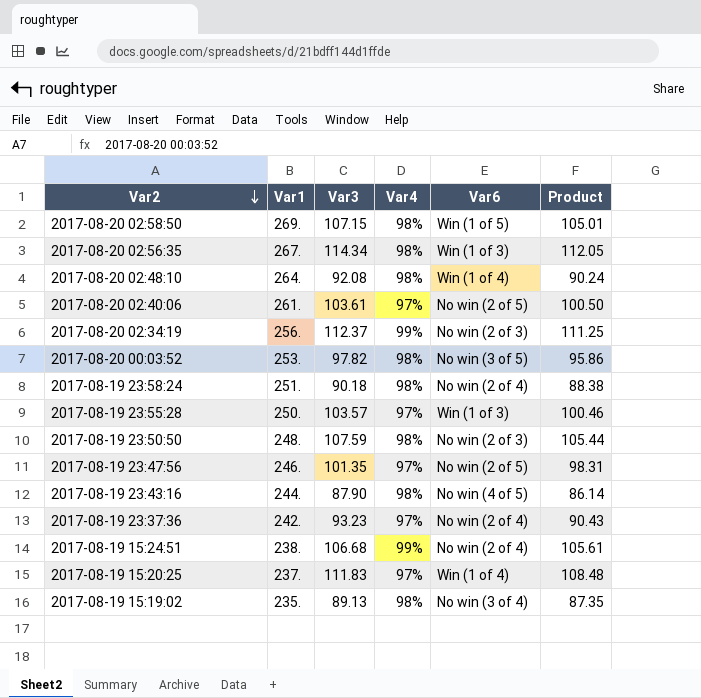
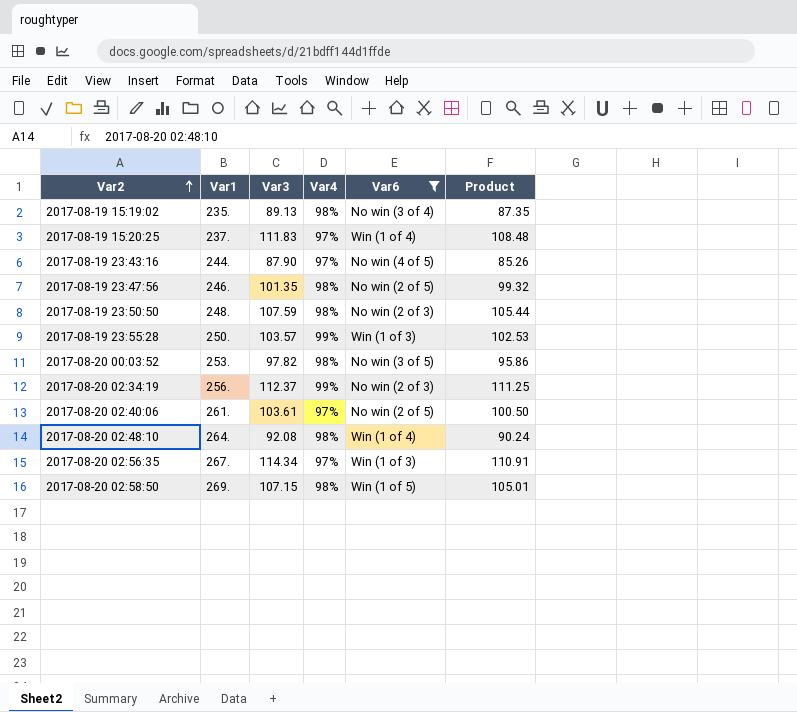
filter: none -> Var6 != No win (2 of 4)
row order: Var2 descending -> Var2 ascending
2017-08-19 23:43:16 | Var4: 98% -> 97%
2017-08-19 23:43:16 | Product: 86.14 -> 85.26
2017-08-19 23:47:56 | Var4: 97% -> 98%
2017-08-19 23:47:56 | Product: 98.31 -> 99.32
2017-08-19 23:55:28 | Var4: 97% -> 99%
2017-08-19 23:55:28 | Product: 100.46 -> 102.53
2017-08-20 02:56:35 | Var4: 98% -> 97%
2017-08-20 02:56:35 | Product: 112.05 -> 110.91

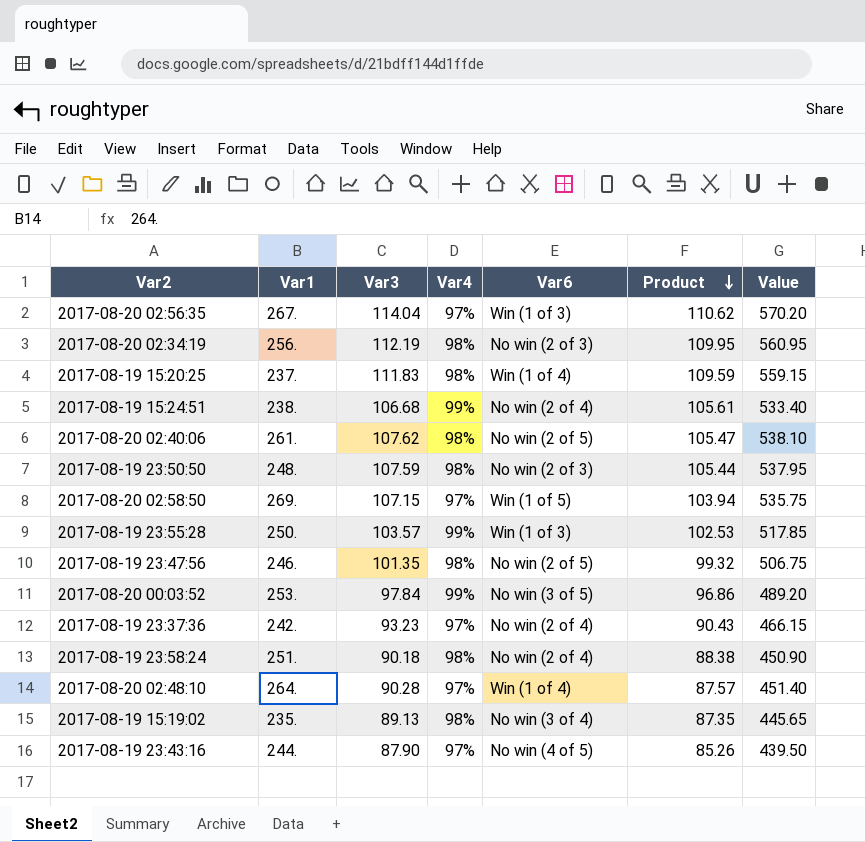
filter: Var6 != No win (2 of 4) -> none
row order: Var2 ascending -> Product descending
column Value | formula: none -> [Var3] * 5
2017-08-20 02:56:35 | Var3: 114.34 -> 114.04
2017-08-20 02:56:35 | Product: 110.91 -> 110.62
2017-08-20 02:34:19 | Var3: 112.37 -> 112.19
2017-08-20 02:34:19 | Var4: 99% -> 98%
2017-08-20 02:34:19 | Product: 111.25 -> 109.95
2017-08-19 15:20:25 | Var4: 97% -> 98%
2017-08-19 15:20:25 | Product: 108.48 -> 109.59
2017-08-20 02:40:06 | Var3: 103.61 -> 107.62
2017-08-20 02:40:06 | Var4: 97% -> 98%
2017-08-20 02:40:06 | Product: 100.50 -> 105.47
2017-08-20 02:58:50 | Var4: 98% -> 97%
2017-08-20 02:58:50 | Product: 105.01 -> 103.94
2017-08-20 00:03:52 | Var3: 97.82 -> 97.84
2017-08-20 00:03:52 | Var4: 98% -> 99%
2017-08-20 00:03:52 | Product: 95.86 -> 96.86
2017-08-20 02:48:10 | Var3: 92.08 -> 90.28
2017-08-20 02:48:10 | Var4: 98% -> 97%
2017-08-20 02:48:10 | Product: 90.24 -> 87.57

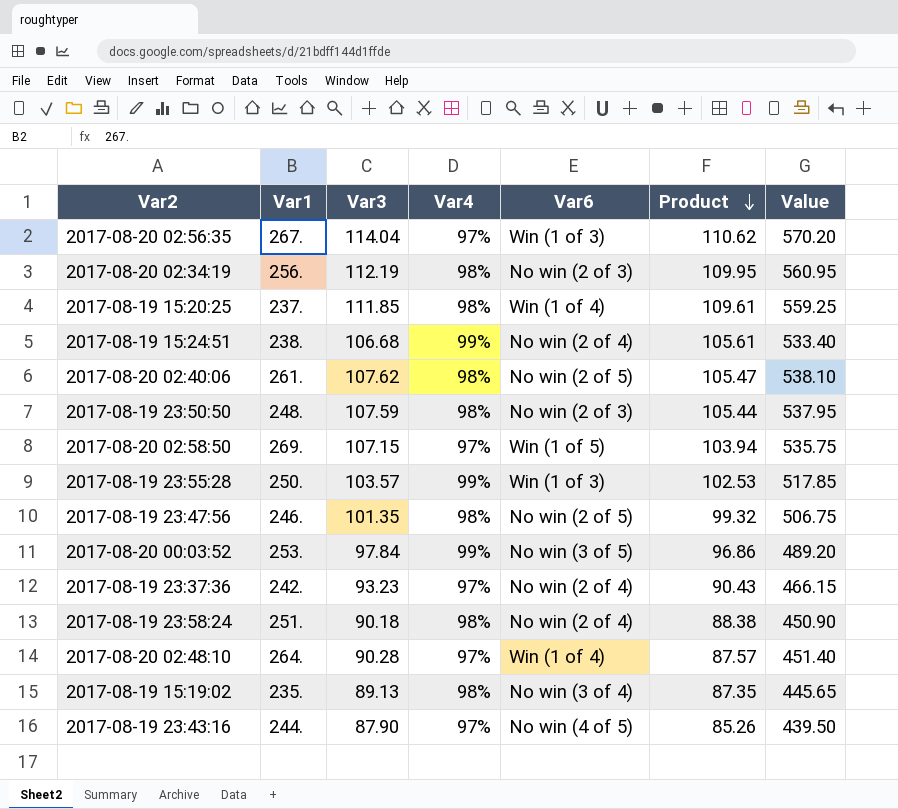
2017-08-19 15:20:25 | Var3: 111.83 -> 111.85
2017-08-19 15:20:25 | Product: 109.59 -> 109.61
2017-08-19 15:20:25 | Value: 559.15 -> 559.25

